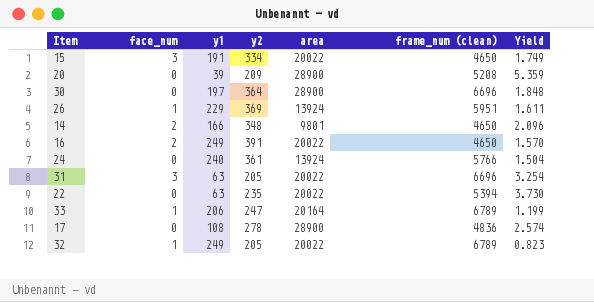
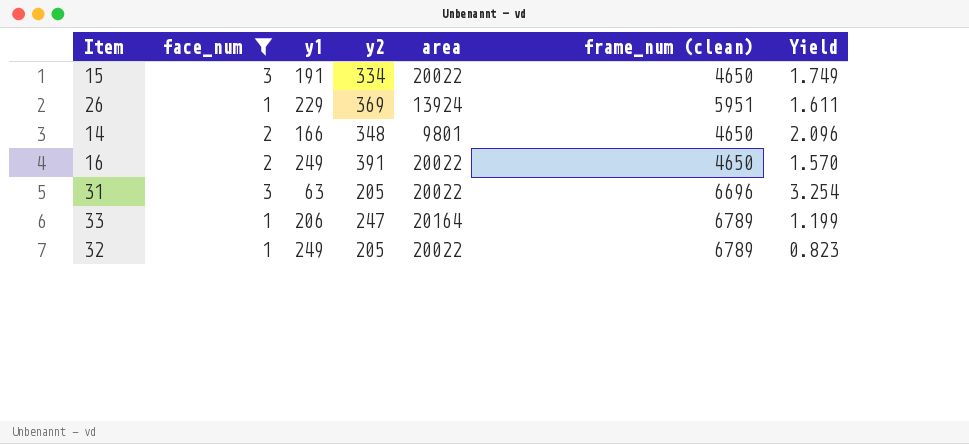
filter: none -> face_num != 0

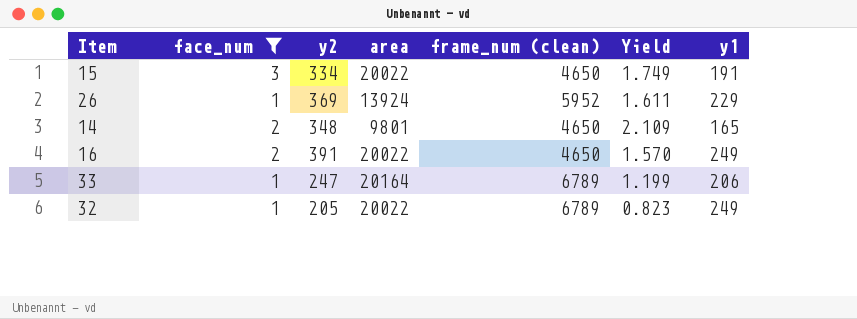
column y1 | position: 3 -> 7
row 31: 3 | 63 | 205 | 20022 | 6696 | 3.254 -> none
26 | frame_num (clean): 5951 -> 5952
14 | Yield: 2.096 -> 2.109
14 | y1: 166 -> 165

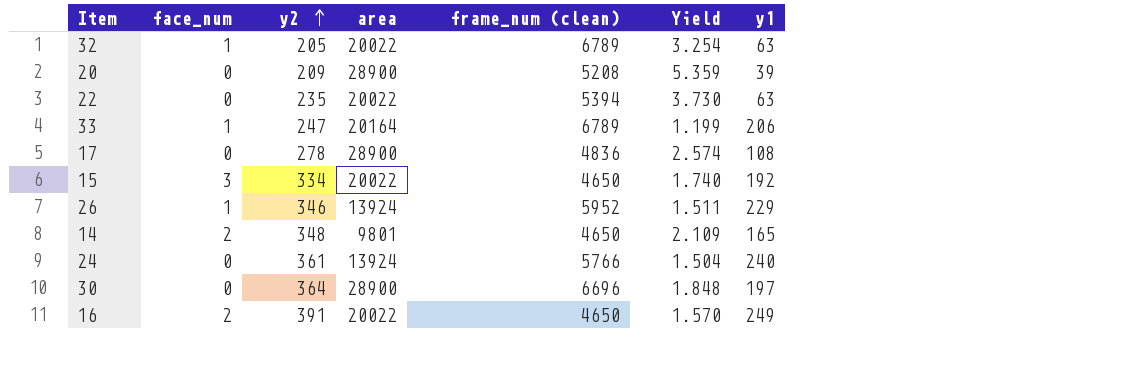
filter: face_num != 0 -> none
row order: none -> y2 ascending
32 | Yield: 0.823 -> 3.254
32 | y1: 249 -> 63
15 | Yield: 1.749 -> 1.740
15 | y1: 191 -> 192
26 | y2: 369 -> 346
26 | Yield: 1.611 -> 1.511

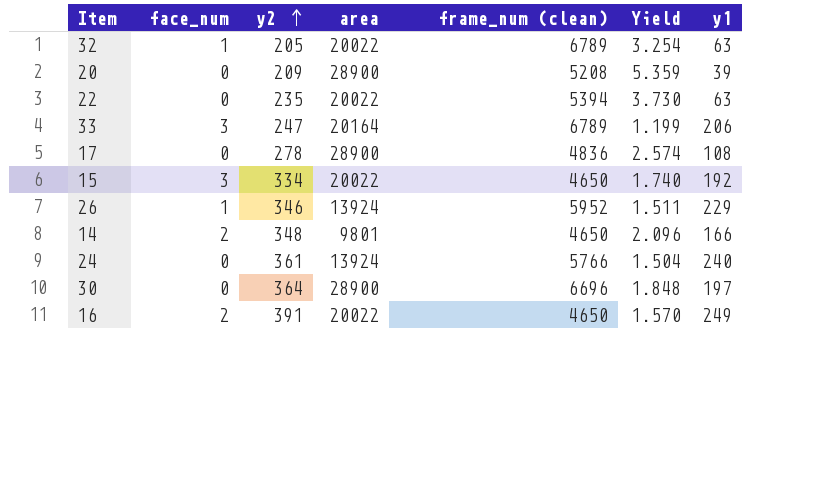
33 | face_num: 1 -> 3
14 | Yield: 2.109 -> 2.096
14 | y1: 165 -> 166

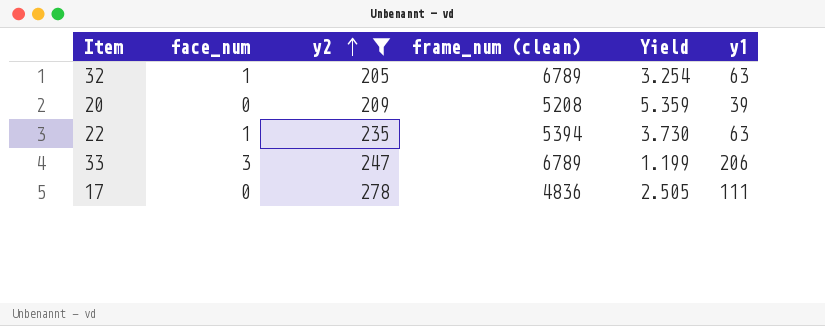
filter: none -> y2 <= 278
column area | position: 4 -> none
22 | face_num: 0 -> 1
17 | Yield: 2.574 -> 2.505
17 | y1: 108 -> 111

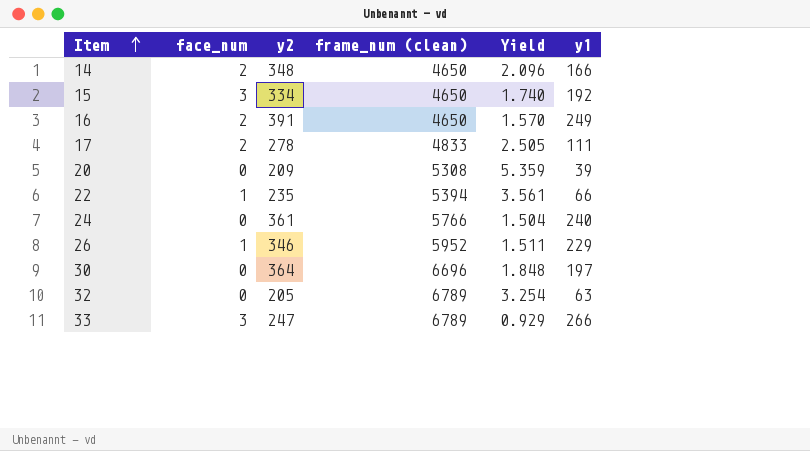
filter: y2 <= 278 -> none
row order: y2 ascending -> Item ascending
17 | face_num: 0 -> 2
17 | frame_num (clean): 4836 -> 4833
20 | frame_num (clean): 5208 -> 5308
22 | Yield: 3.730 -> 3.561
22 | y1: 63 -> 66
32 | face_num: 1 -> 0
33 | Yield: 1.199 -> 0.929
33 | y1: 206 -> 266

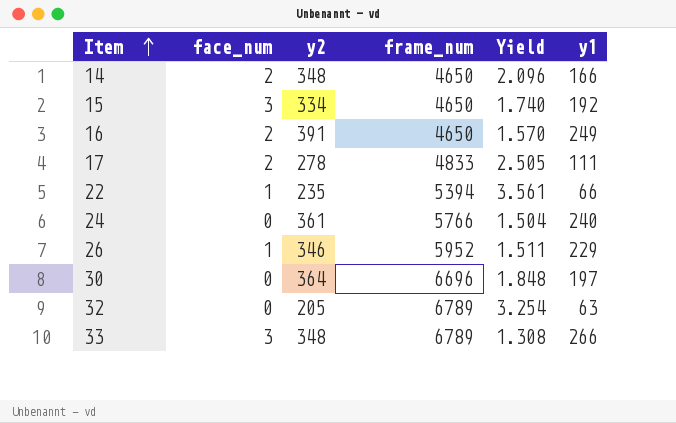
column name: frame_num (clean) -> frame_num
row 20: 0 | 209 | 5308 | 5.359 | 39 -> none
33 | y2: 247 -> 348
33 | Yield: 0.929 -> 1.308

